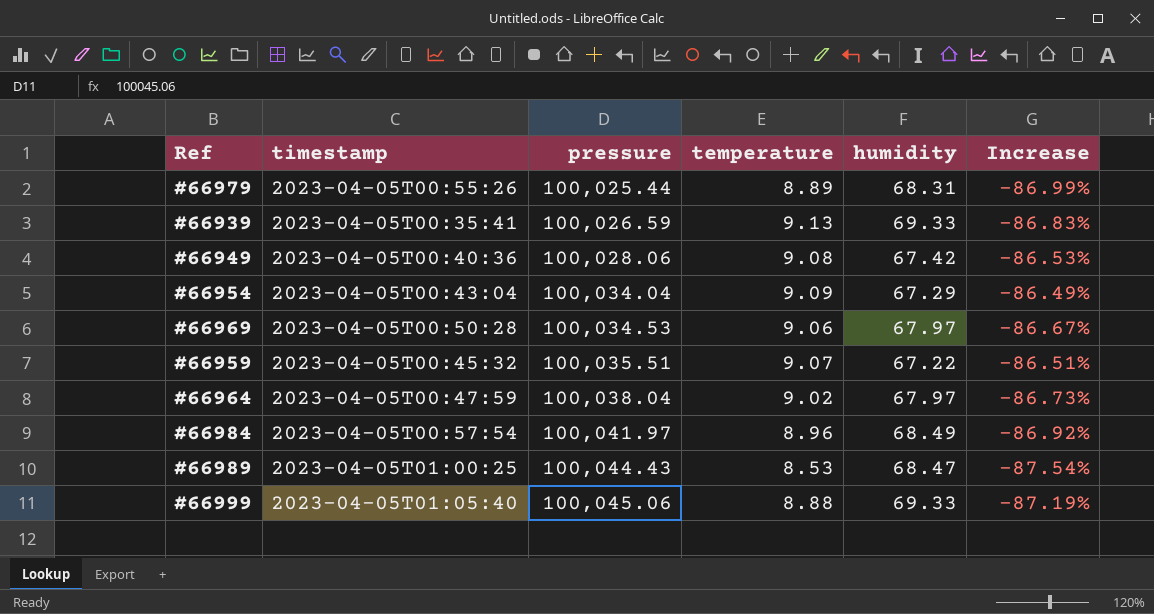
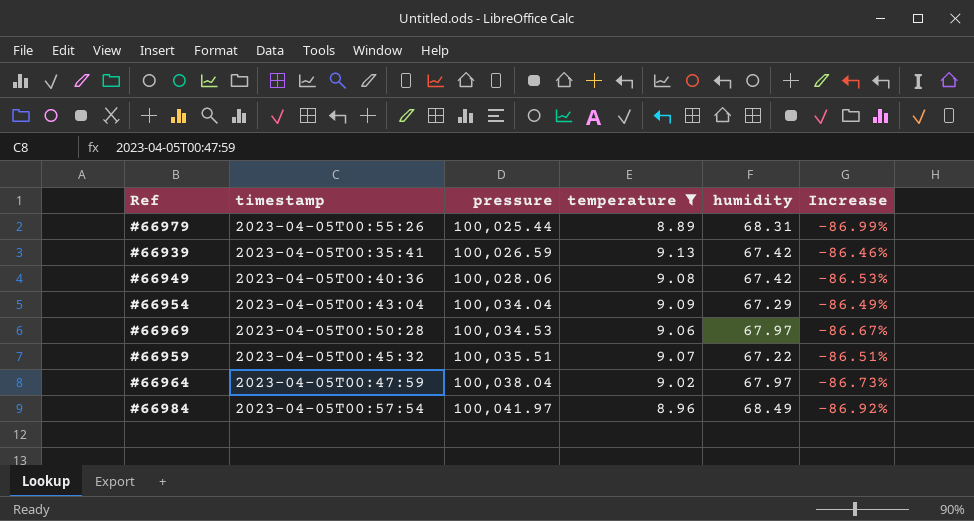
filter: none -> temperature >= 8.89
#66939 | humidity: 69.33 -> 67.42
#66939 | Increase: -86.83% -> -86.46%

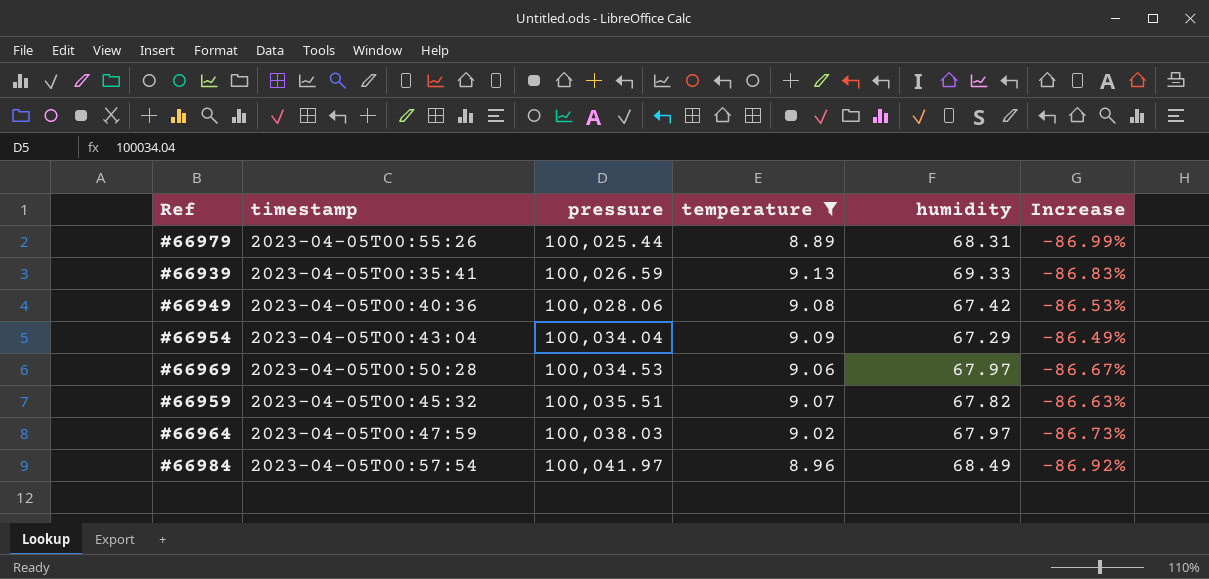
#66939 | humidity: 67.42 -> 69.33
#66939 | Increase: -86.46% -> -86.83%
#66959 | humidity: 67.22 -> 67.82
#66959 | Increase: -86.51% -> -86.63%
#66964 | pressure: 100,038.04 -> 100,038.03

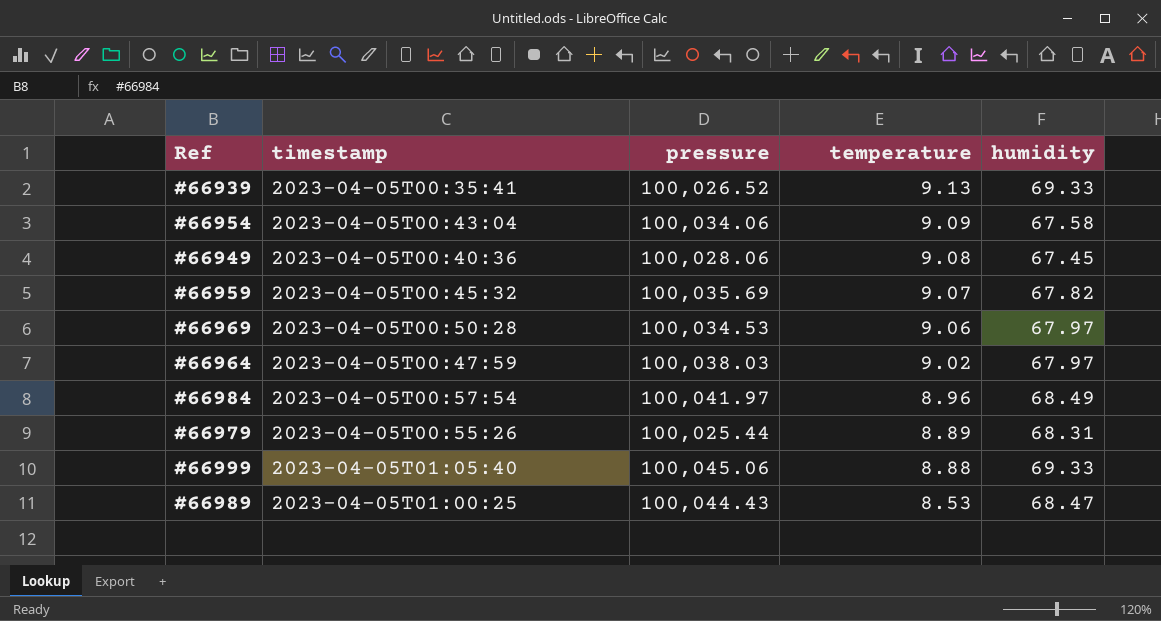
filter: temperature >= 8.89 -> none
row order: pressure ascending -> temperature descending
column Increase | formula: ([temperature] - [humidity]) / [humidity] -> none
#66939 | pressure: 100,026.59 -> 100,026.52
#66954 | pressure: 100,034.04 -> 100,034.06
#66954 | humidity: 67.29 -> 67.58
#66949 | humidity: 67.42 -> 67.45
#66959 | pressure: 100,035.51 -> 100,035.69

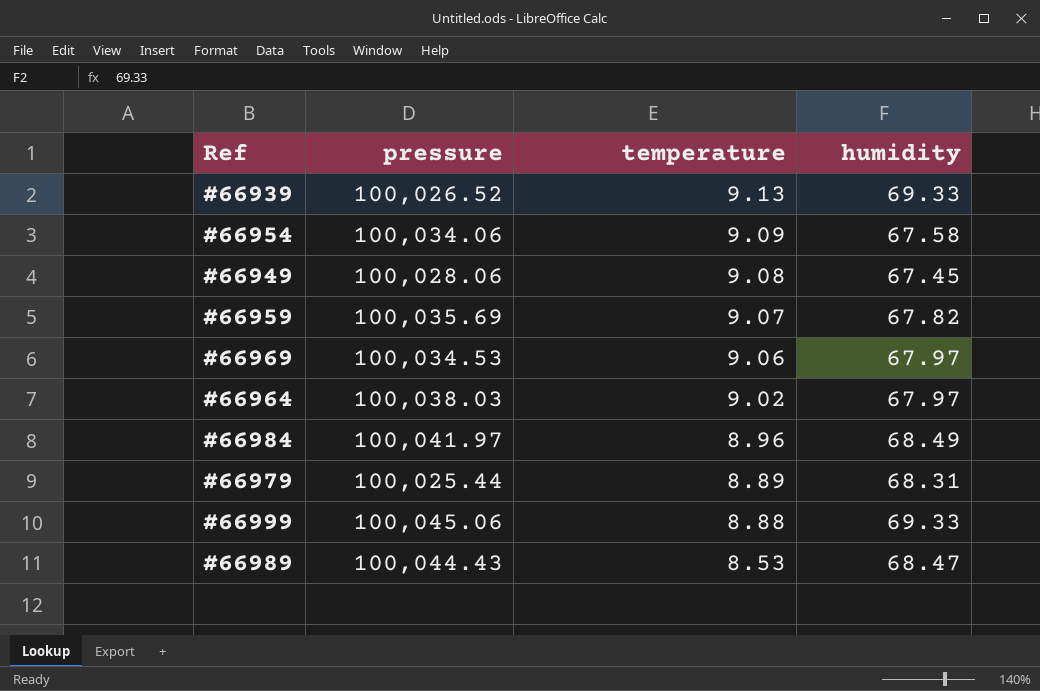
column timestamp | position: 2 -> none

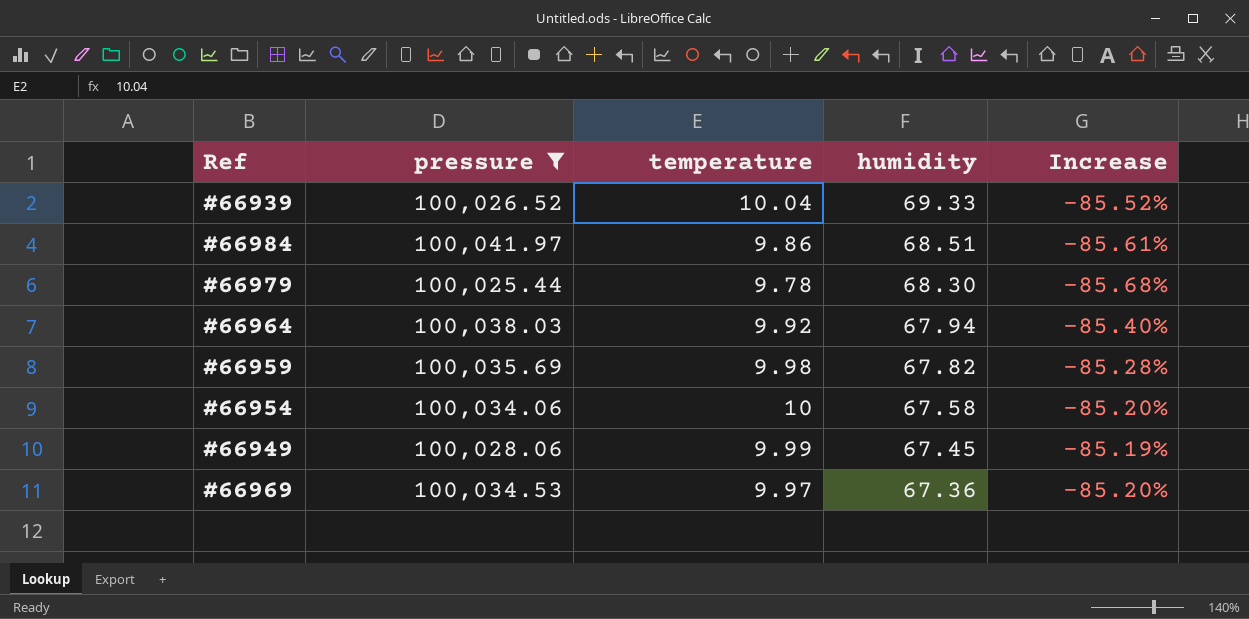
filter: none -> pressure <= 100,041.97
row order: temperature descending -> humidity descending
column Increase | formula: none -> ([temperature] - [humidity]) / [humidity]
#66939 | temperature: 9.13 -> 10.04
#66984 | temperature: 8.96 -> 9.86
#66984 | humidity: 68.49 -> 68.51
#66979 | temperature: 8.89 -> 9.78
#66979 | humidity: 68.31 -> 68.30
#66964 | temperature: 9.02 -> 9.92
#66964 | humidity: 67.97 -> 67.94
#66959 | temperature: 9.07 -> 9.98
#66954 | temperature: 9.09 -> 10
#66949 | temperature: 9.08 -> 9.99
#66969 | temperature: 9.06 -> 9.97
#66969 | humidity: 67.97 -> 67.36

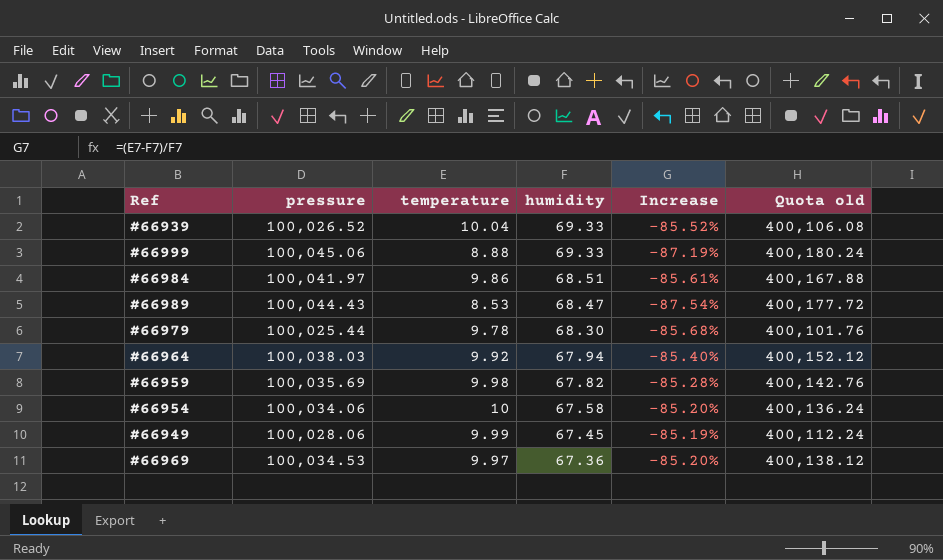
filter: pressure <= 100,041.97 -> none
column Quota old | formula: none -> [pressure] * 4

